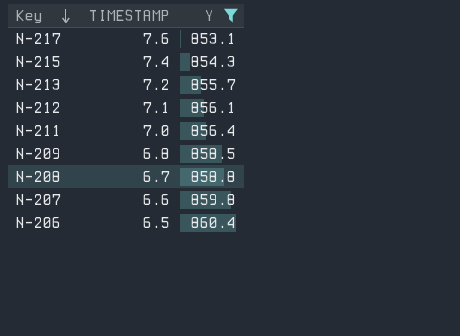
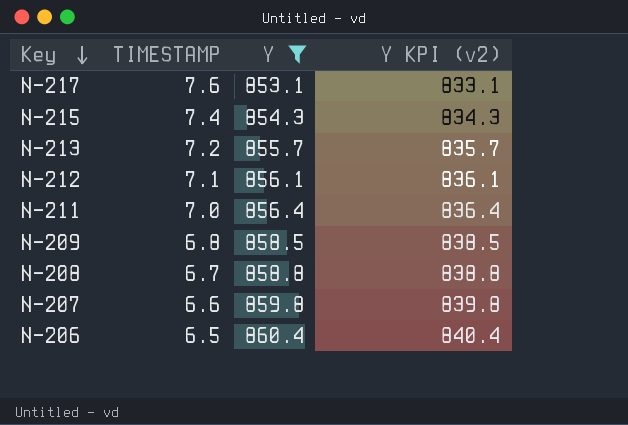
column Y KPI (v2) | formula: none -> [Y] - 20

